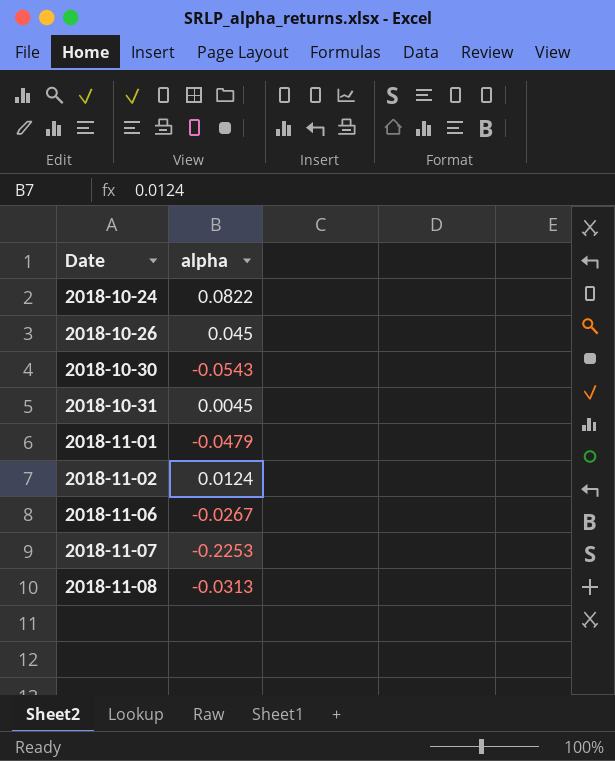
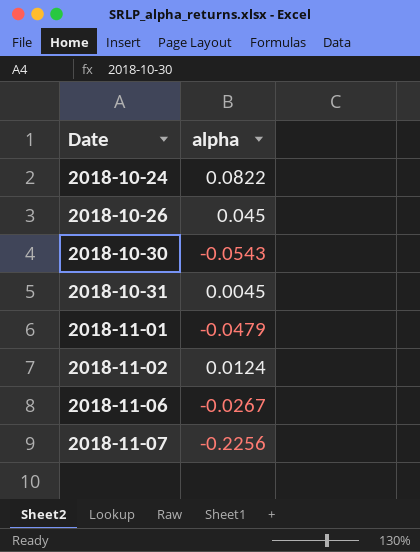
row 2018-11-08: -0.0313 -> none
2018-11-07 | alpha: -0.2253 -> -0.2256

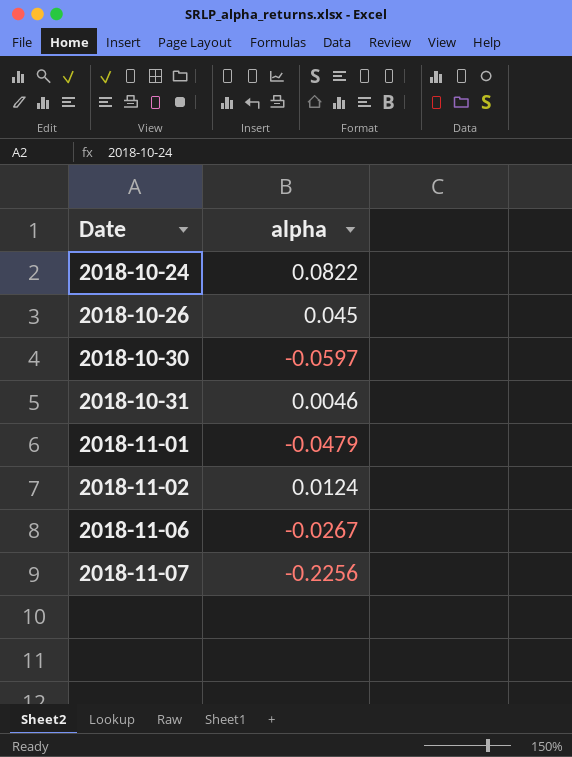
2018-10-30 | alpha: -0.0543 -> -0.0597
2018-10-31 | alpha: 0.0045 -> 0.0046

